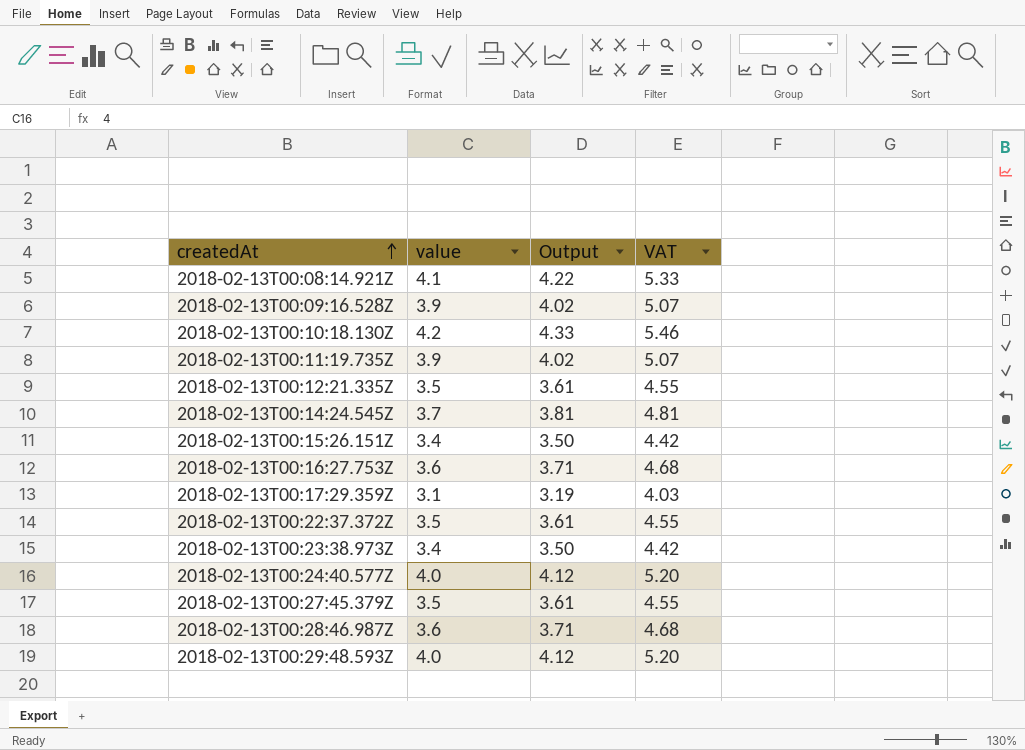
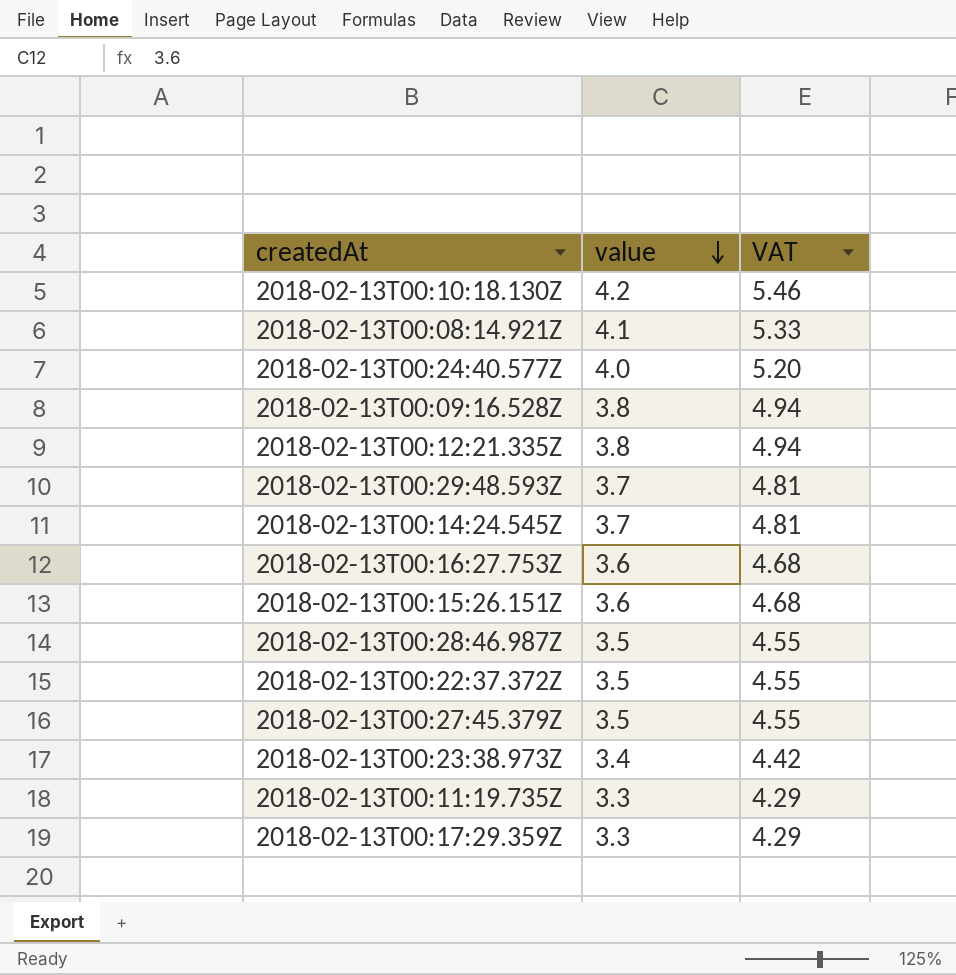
row order: createdAt ascending -> value descending
column Output | formula: [value] * 1.03 -> none
2018-02-13T00:09:16.528Z | value: 3.9 -> 3.8
2018-02-13T00:09:16.528Z | VAT: 5.07 -> 4.94
2018-02-13T00:12:21.335Z | value: 3.5 -> 3.8
2018-02-13T00:12:21.335Z | VAT: 4.55 -> 4.94
2018-02-13T00:29:48.593Z | value: 4.0 -> 3.7
2018-02-13T00:29:48.593Z | VAT: 5.20 -> 4.81
2018-02-13T00:15:26.151Z | value: 3.4 -> 3.6
2018-02-13T00:15:26.151Z | VAT: 4.42 -> 4.68
2018-02-13T00:28:46.987Z | value: 3.6 -> 3.5
2018-02-13T00:28:46.987Z | VAT: 4.68 -> 4.55
2018-02-13T00:11:19.735Z | value: 3.9 -> 3.3
2018-02-13T00:11:19.735Z | VAT: 5.07 -> 4.29
2018-02-13T00:17:29.359Z | value: 3.1 -> 3.3
2018-02-13T00:17:29.359Z | VAT: 4.03 -> 4.29

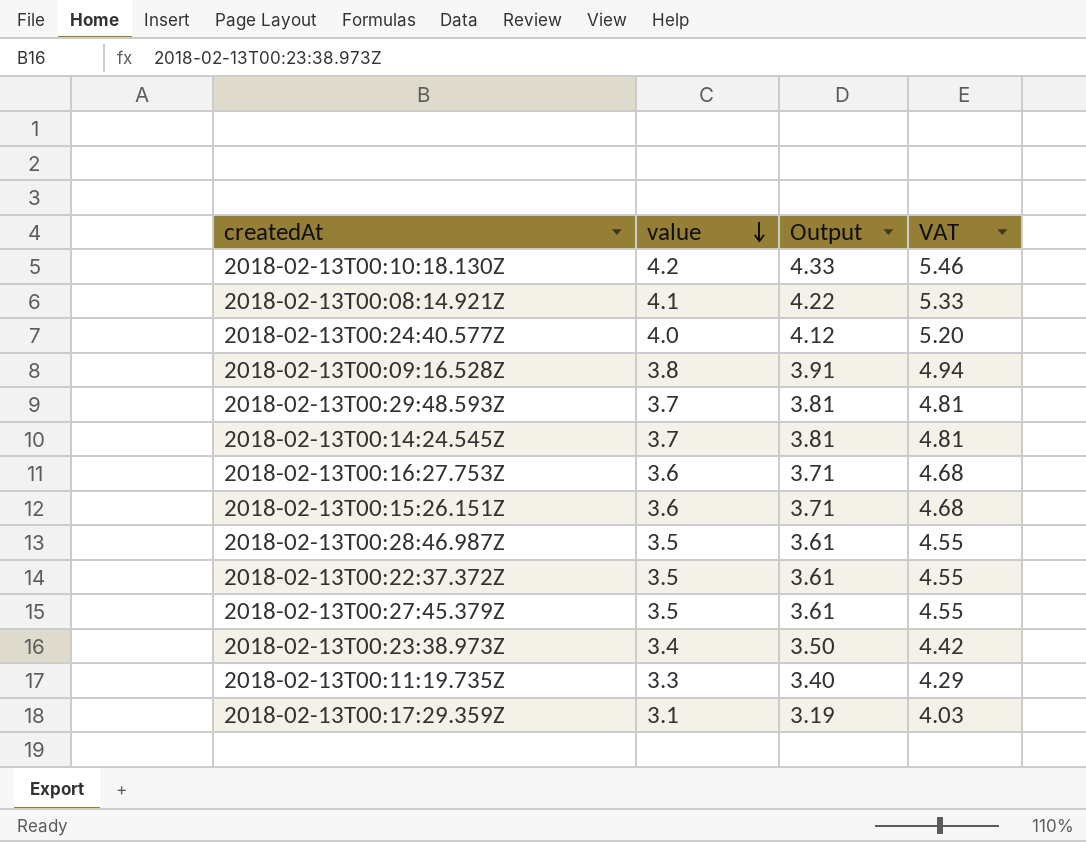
column Output | formula: none -> [value] * 1.03
row 2018-02-13T00:12:21.335Z: 3.8 | 4.94 -> none
2018-02-13T00:17:29.359Z | value: 3.3 -> 3.1
2018-02-13T00:17:29.359Z | VAT: 4.29 -> 4.03

